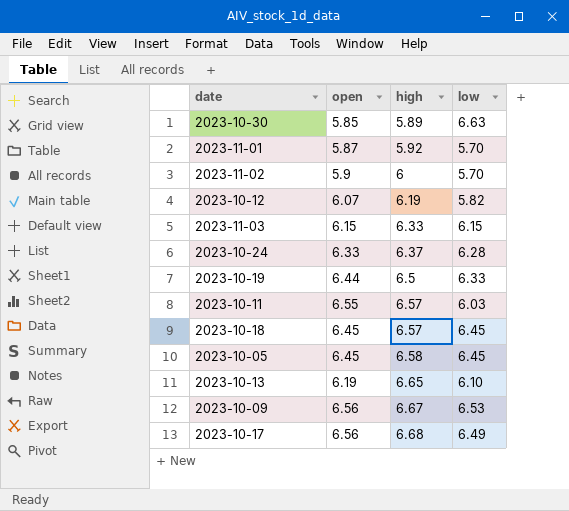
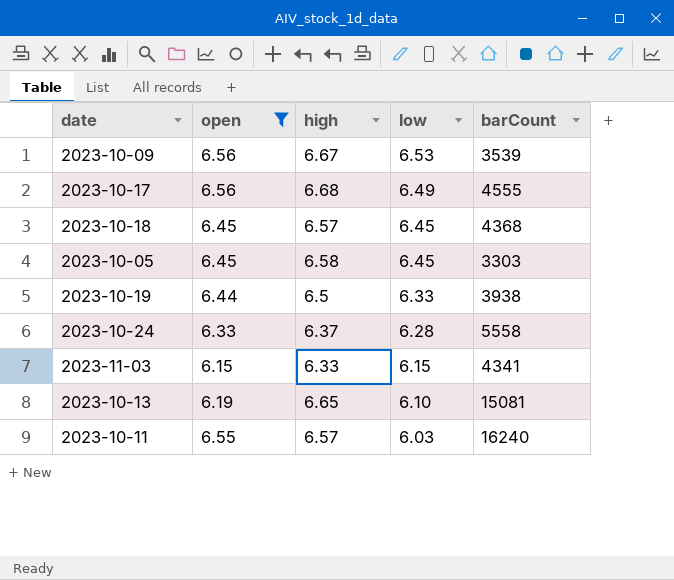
filter: none -> open >= 6.15
row order: high ascending -> low descending
column barCount | position: none -> 5

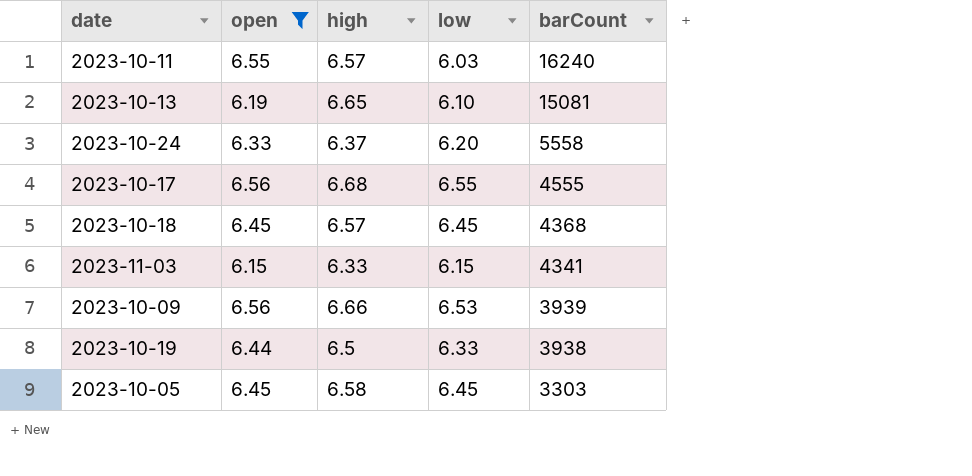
row order: low descending -> barCount descending
2023-10-24 | low: 6.28 -> 6.20
2023-10-17 | low: 6.49 -> 6.55
2023-10-09 | high: 6.67 -> 6.66
2023-10-09 | barCount: 3539 -> 3939

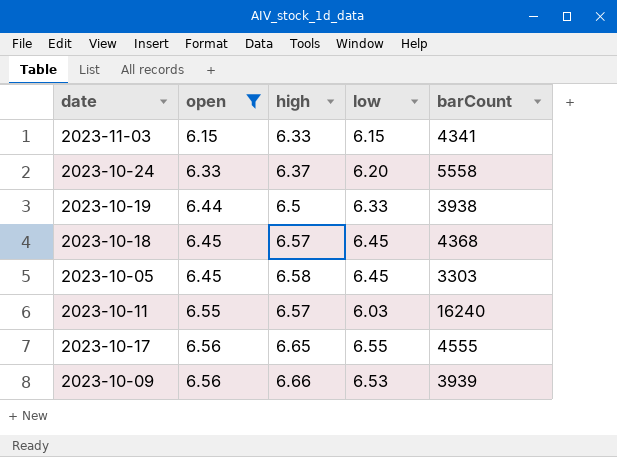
row order: barCount descending -> open ascending
row 2023-10-13: 6.19 | 6.65 | 6.10 | 15081 -> none
2023-10-17 | high: 6.68 -> 6.65

